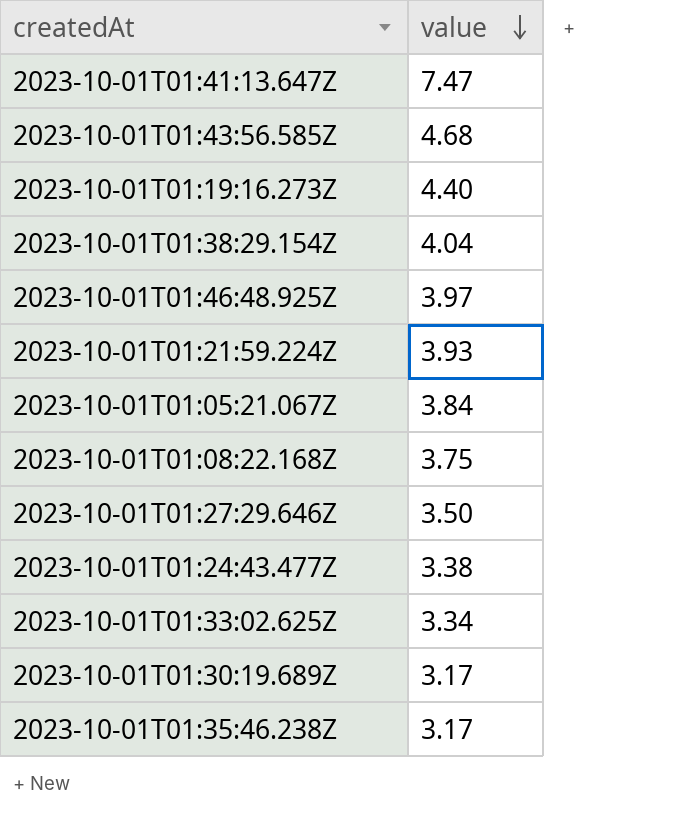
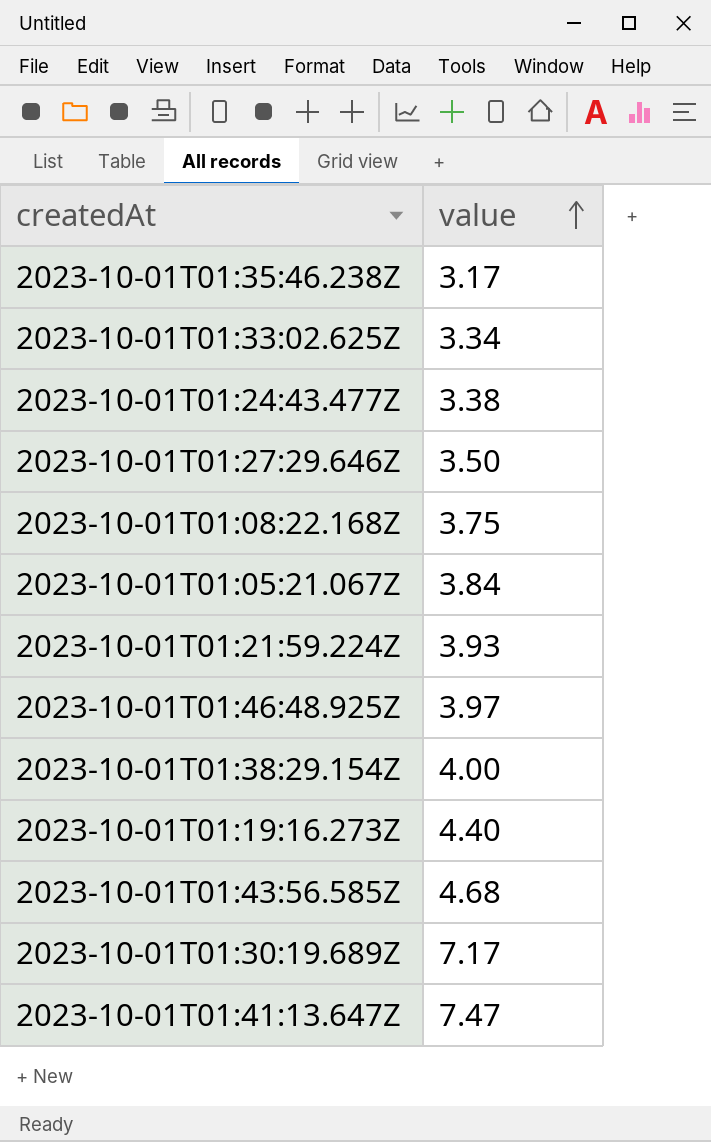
row order: value descending -> value ascending
2023-10-01T01:38:29.154Z | value: 4.04 -> 4.00
2023-10-01T01:30:19.689Z | value: 3.17 -> 7.17

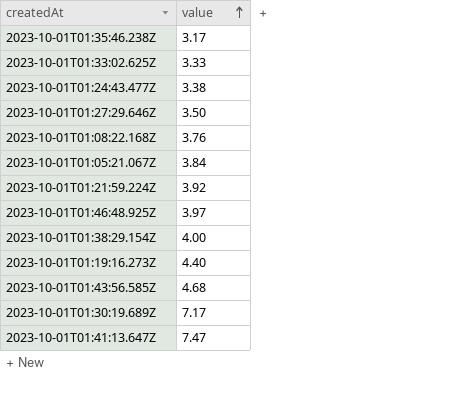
2023-10-01T01:33:02.625Z | value: 3.34 -> 3.33
2023-10-01T01:08:22.168Z | value: 3.75 -> 3.76
2023-10-01T01:21:59.224Z | value: 3.93 -> 3.92

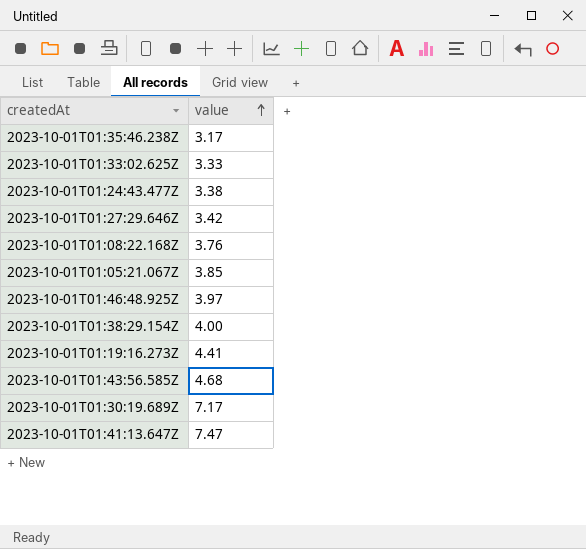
row 2023-10-01T01:21:59.224Z: 3.92 -> none
2023-10-01T01:27:29.646Z | value: 3.50 -> 3.42
2023-10-01T01:05:21.067Z | value: 3.84 -> 3.85
2023-10-01T01:19:16.273Z | value: 4.40 -> 4.41

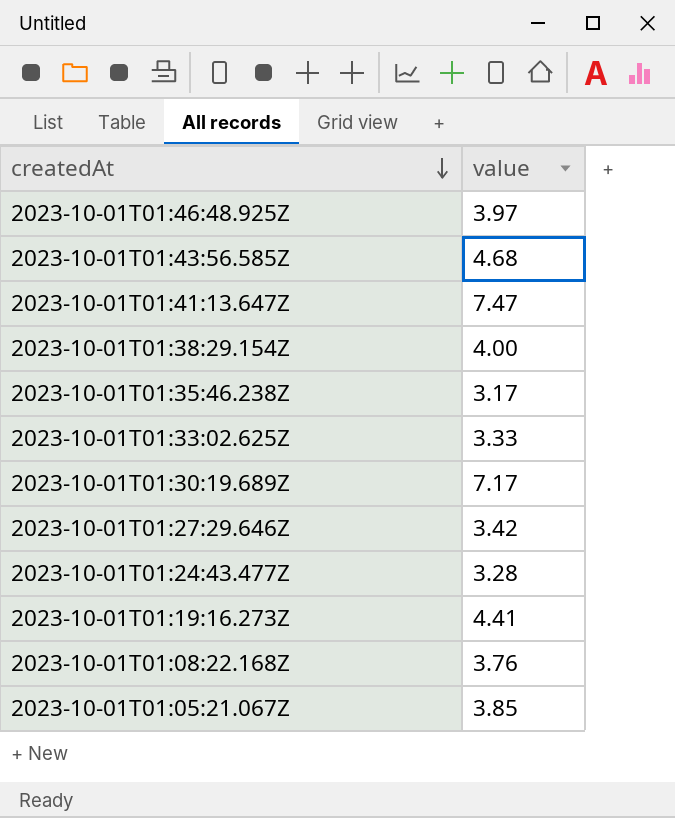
row order: value ascending -> createdAt descending
2023-10-01T01:24:43.477Z | value: 3.38 -> 3.28

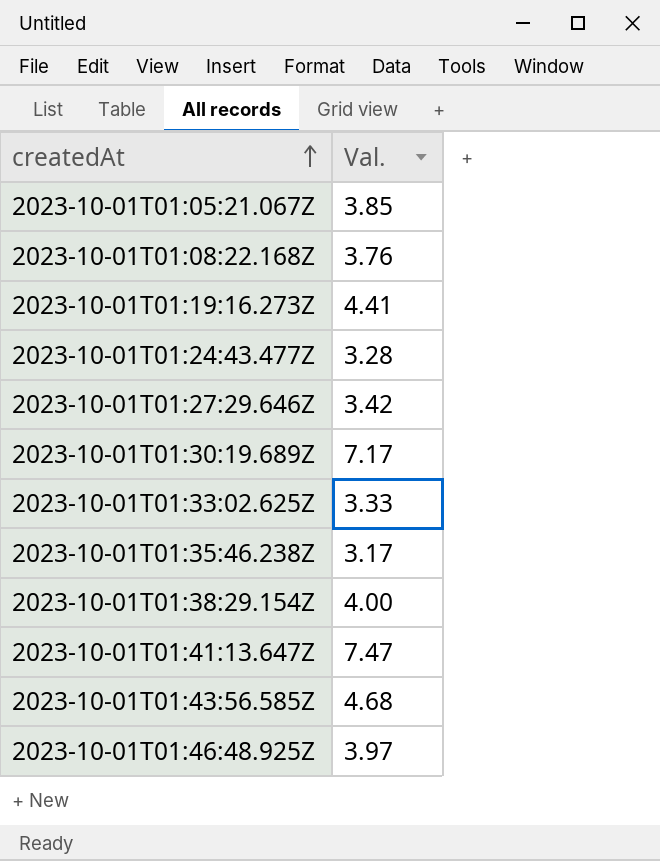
row order: createdAt descending -> createdAt ascending
column name: value -> Val.

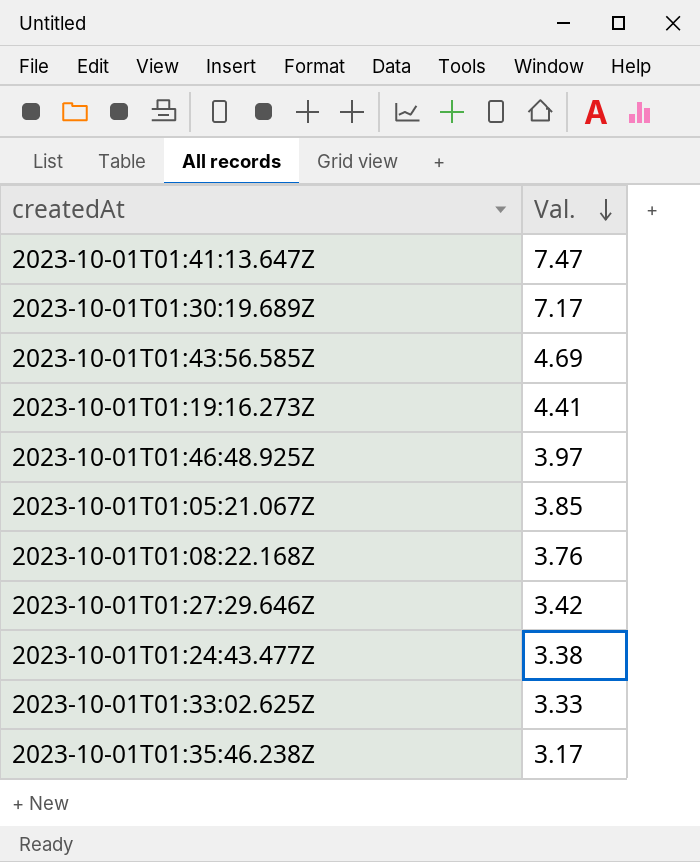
row order: createdAt ascending -> Val. descending
row 2023-10-01T01:38:29.154Z: 4.00 -> none
2023-10-01T01:43:56.585Z | Val.: 4.68 -> 4.69
2023-10-01T01:24:43.477Z | Val.: 3.28 -> 3.38

